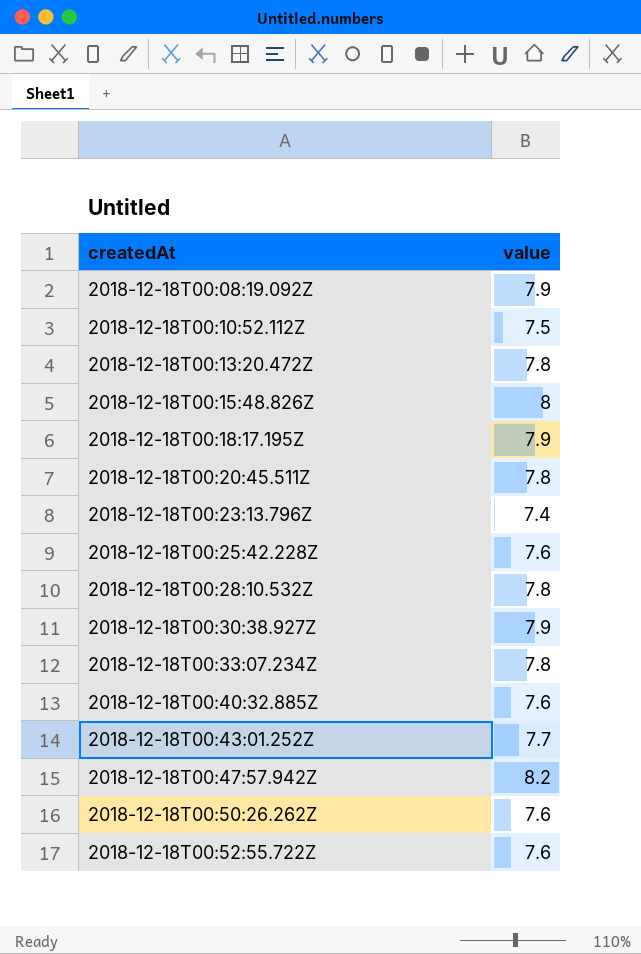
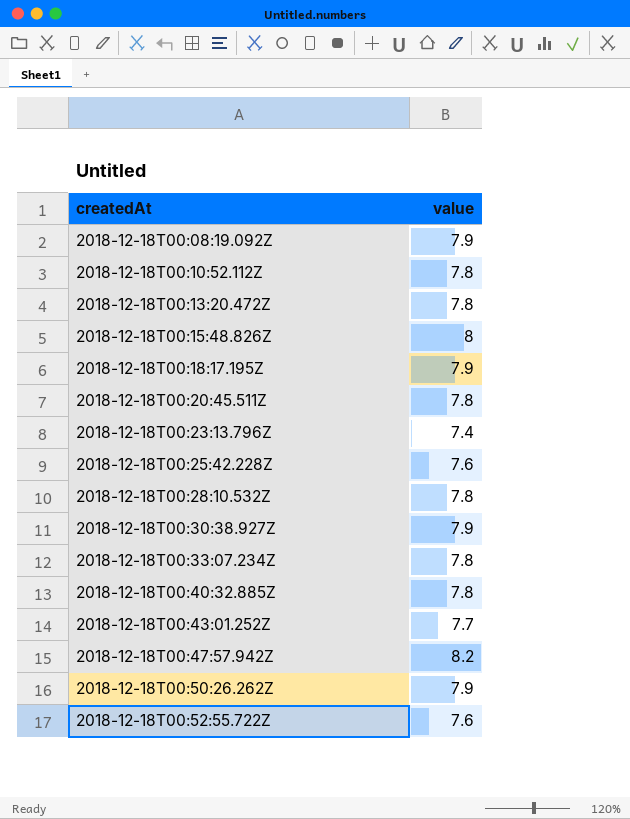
2018-12-18T00:10:52.112Z | value: 7.5 -> 7.8
2018-12-18T00:40:32.885Z | value: 7.6 -> 7.8
2018-12-18T00:50:26.262Z | value: 7.6 -> 7.9

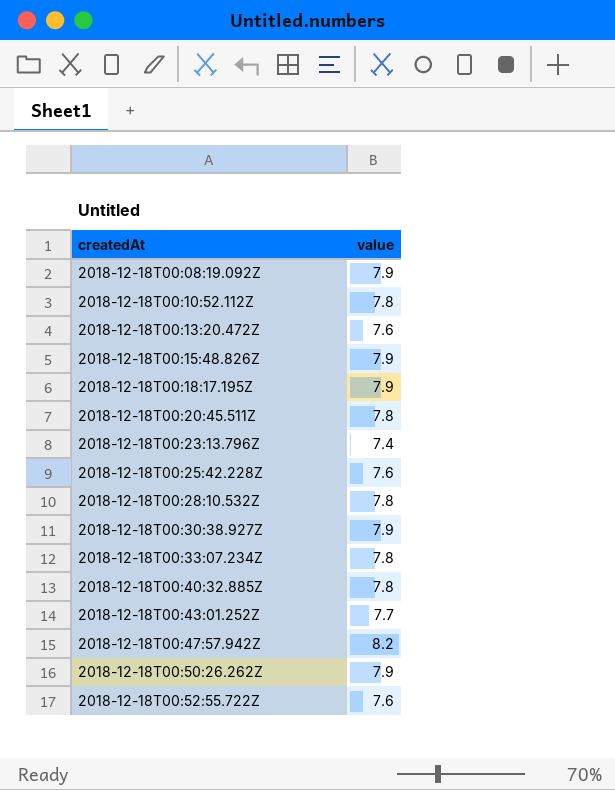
2018-12-18T00:13:20.472Z | value: 7.8 -> 7.6
2018-12-18T00:15:48.826Z | value: 8 -> 7.9

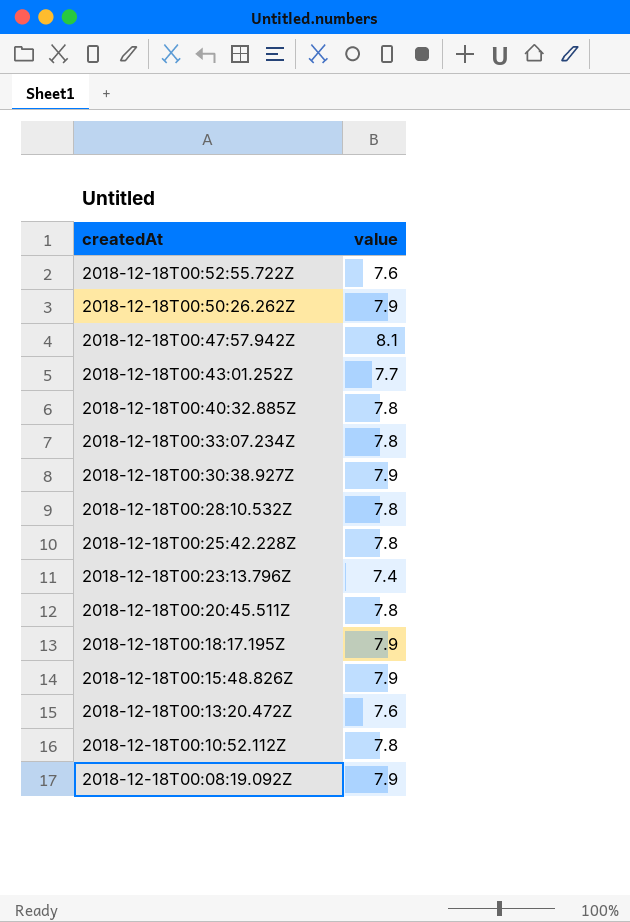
row order: createdAt ascending -> createdAt descending
2018-12-18T00:47:57.942Z | value: 8.2 -> 8.1
2018-12-18T00:25:42.228Z | value: 7.6 -> 7.8

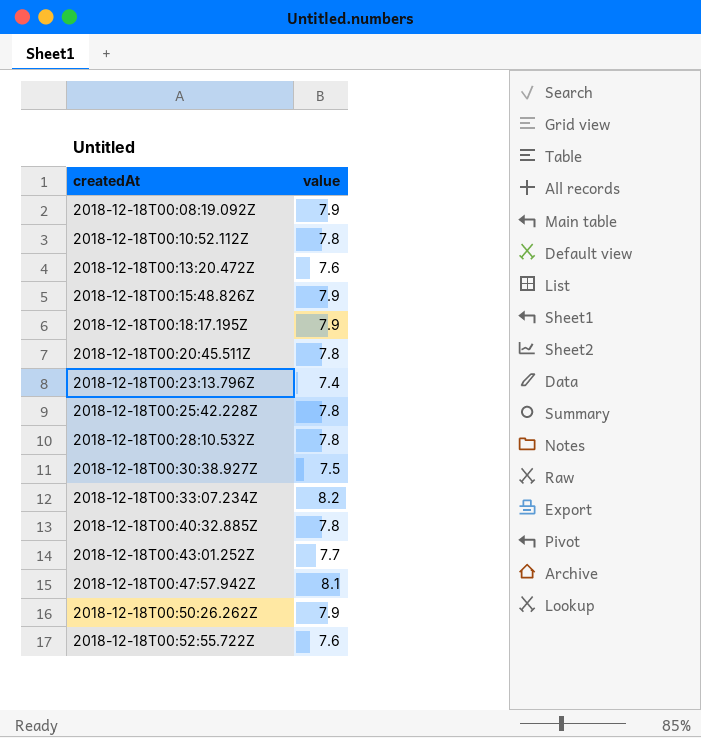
row order: createdAt descending -> createdAt ascending
2018-12-18T00:30:38.927Z | value: 7.9 -> 7.5
2018-12-18T00:33:07.234Z | value: 7.8 -> 8.2

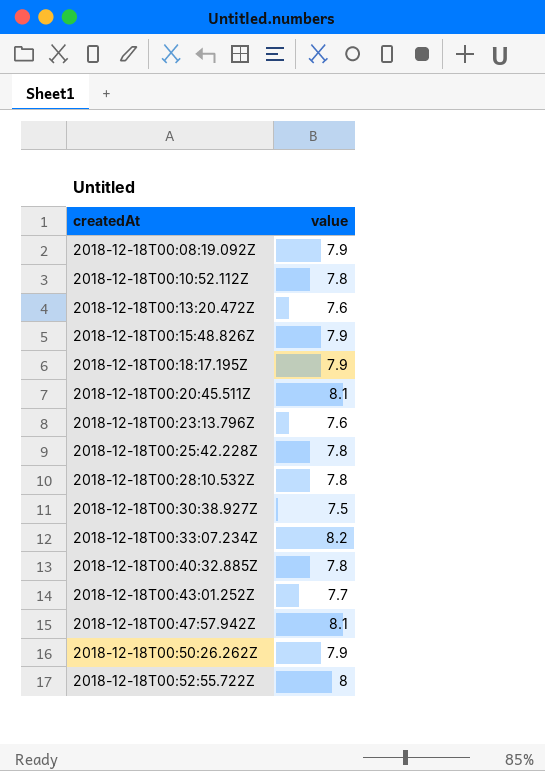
2018-12-18T00:20:45.511Z | value: 7.8 -> 8.1
2018-12-18T00:23:13.796Z | value: 7.4 -> 7.6
2018-12-18T00:52:55.722Z | value: 7.6 -> 8

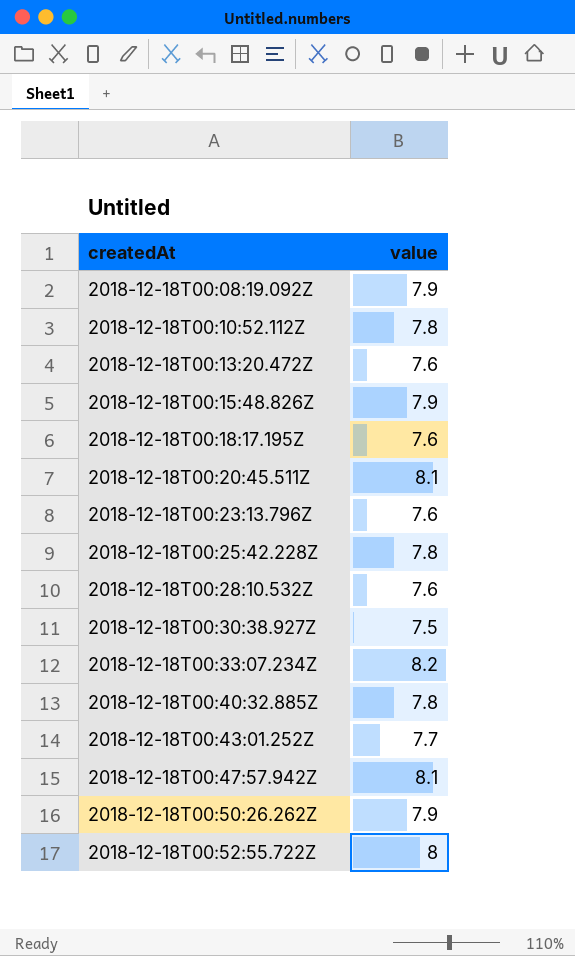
2018-12-18T00:18:17.195Z | value: 7.9 -> 7.6
2018-12-18T00:28:10.532Z | value: 7.8 -> 7.6

